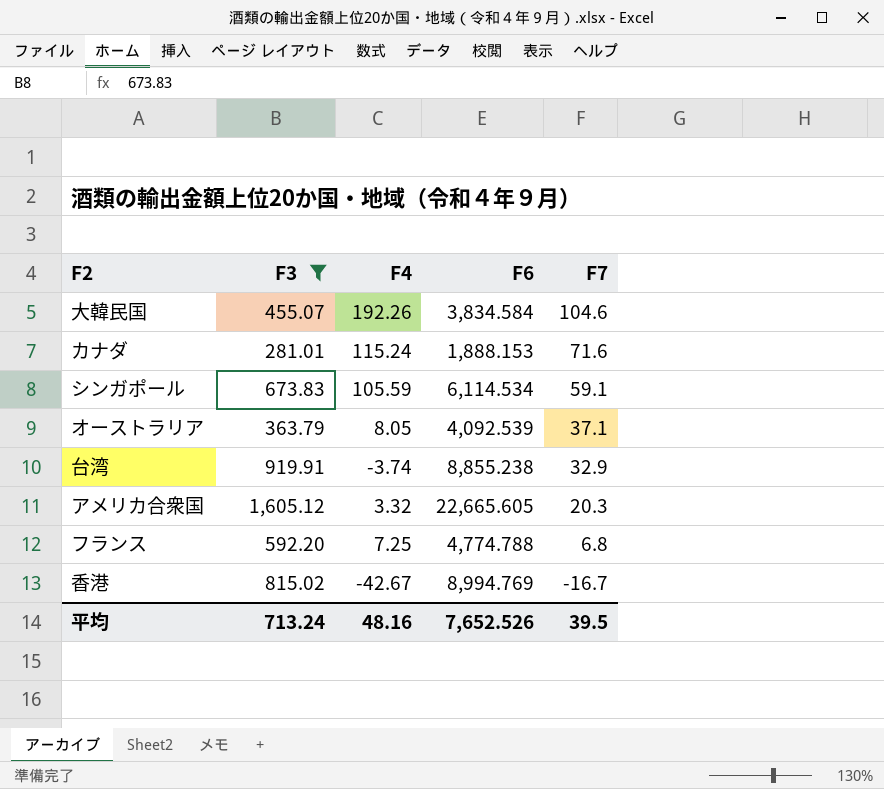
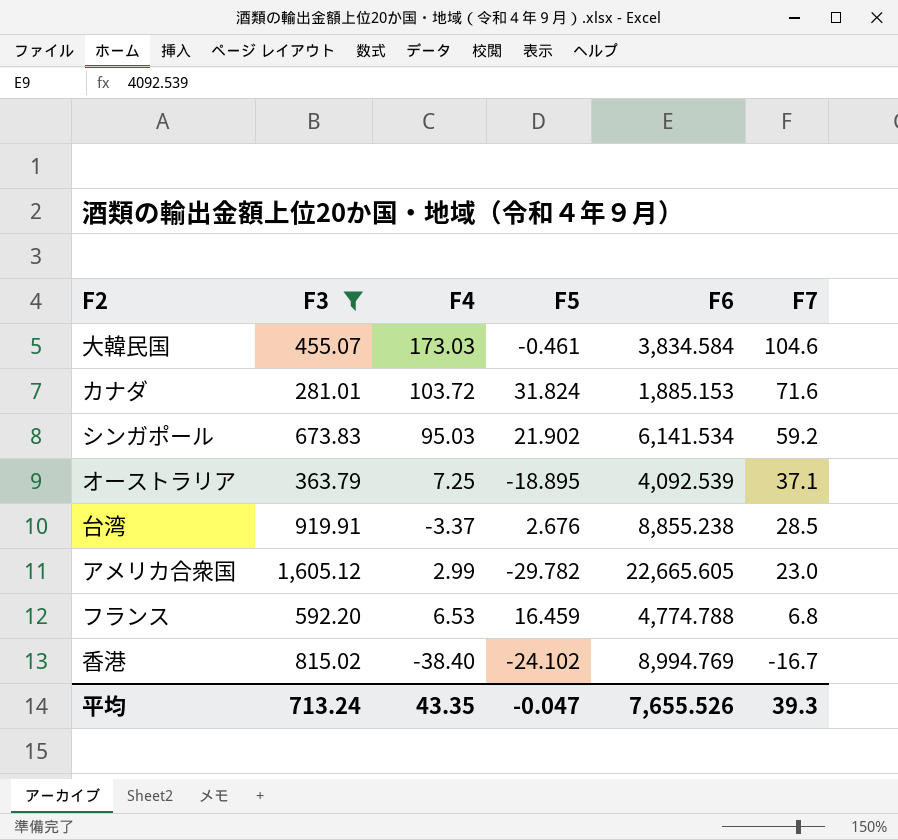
column F5 | position: none -> 4
大韓民国 | F4: 192.26 -> 173.03
カナダ | F4: 115.24 -> 103.72
カナダ | F6: 1,888.153 -> 1,885.153
シンガポール | F4: 105.59 -> 95.03
シンガポール | F6: 6,114.534 -> 6,141.534
シンガポール | F7: 59.1 -> 59.2
オーストラリア | F4: 8.05 -> 7.25
台湾 | F4: -3.74 -> -3.37
台湾 | F7: 32.9 -> 28.5
アメリカ合衆国 | F4: 3.32 -> 2.99
アメリカ合衆国 | F7: 20.3 -> 23.0
フランス | F4: 7.25 -> 6.53
香港 | F4: -42.67 -> -38.40
平均 | F4: 48.16 -> 43.35
平均 | F6: 7,652.526 -> 7,655.526
平均 | F7: 39.5 -> 39.3

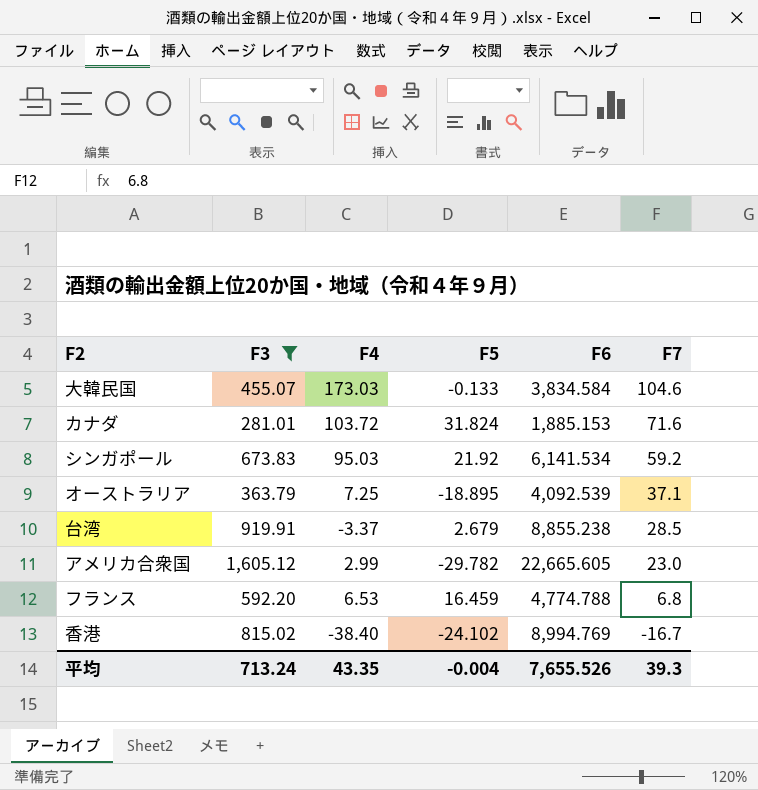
大韓民国 | F5: -0.461 -> -0.133
シンガポール | F5: 21.902 -> 21.92
台湾 | F5: 2.676 -> 2.679
平均 | F5: -0.047 -> -0.004

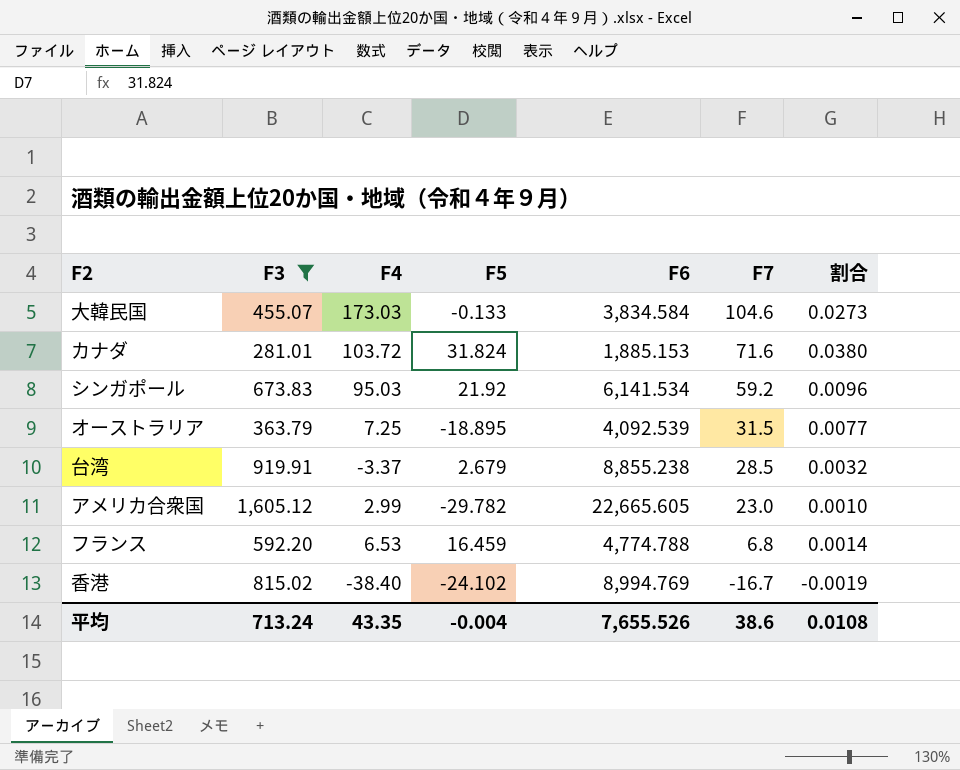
column 割合 | formula: none -> [F7] / [F6]
オーストラリア | F7: 37.1 -> 31.5
平均 | F7: 39.3 -> 38.6

